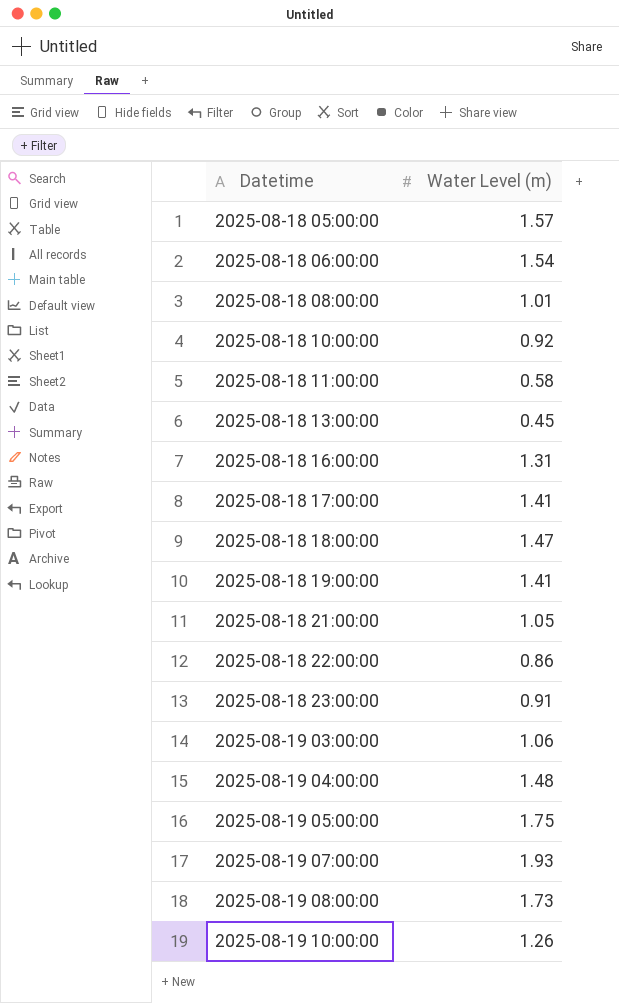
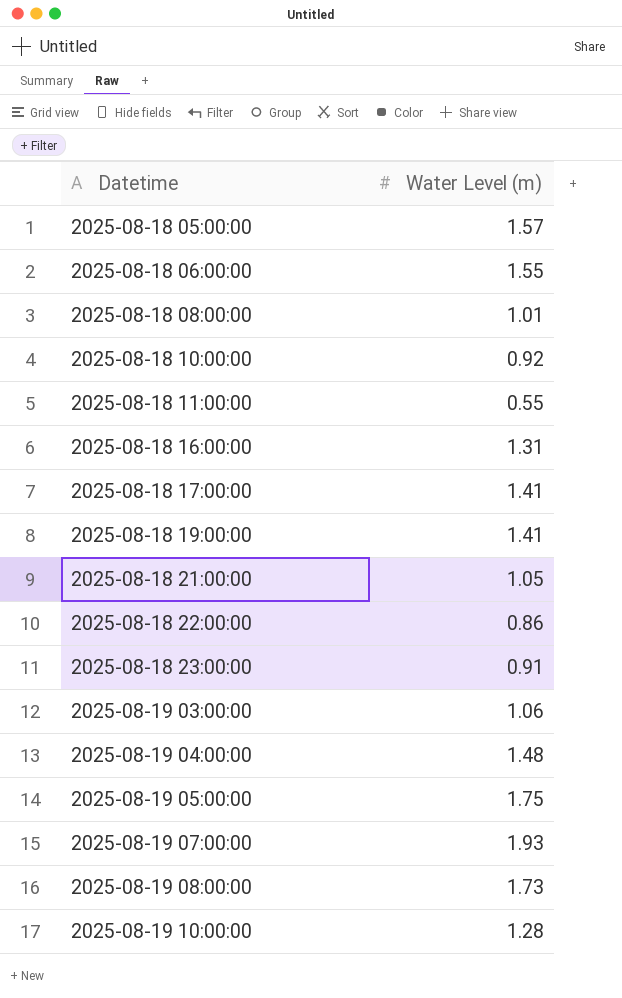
row 2025-08-18 13:00:00: 0.45 -> none
row 2025-08-18 18:00:00: 1.47 -> none
2025-08-18 06:00:00 | Water Level (m): 1.54 -> 1.55
2025-08-18 11:00:00 | Water Level (m): 0.58 -> 0.55
2025-08-19 10:00:00 | Water Level (m): 1.26 -> 1.28

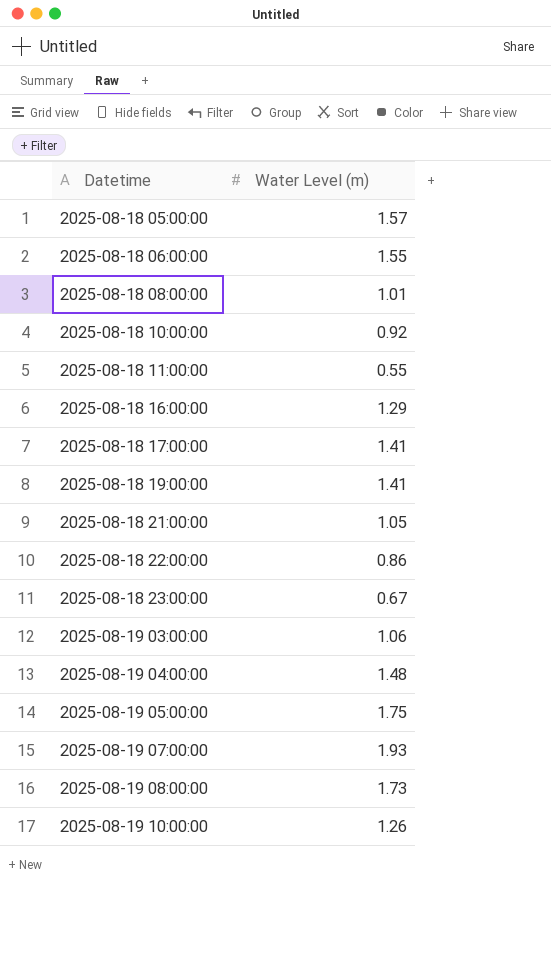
2025-08-18 16:00:00 | Water Level (m): 1.31 -> 1.29
2025-08-18 23:00:00 | Water Level (m): 0.91 -> 0.67
2025-08-19 10:00:00 | Water Level (m): 1.28 -> 1.26

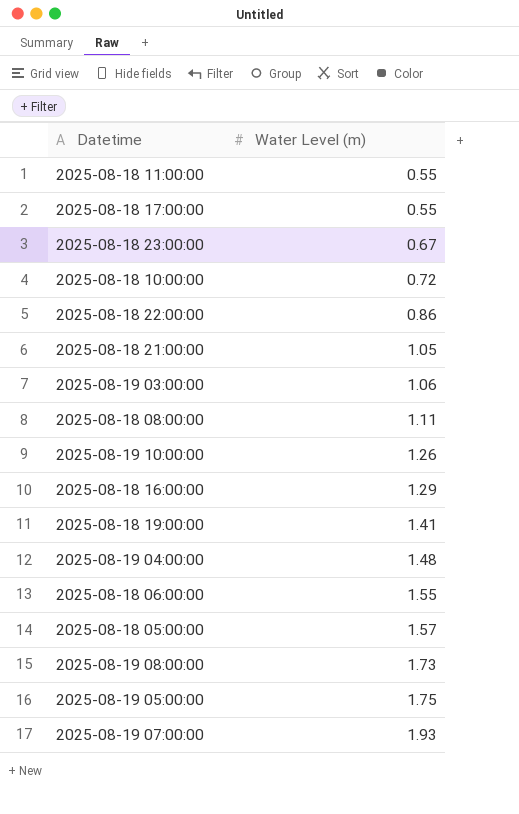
row order: Datetime ascending -> Water Level (m) ascending
2025-08-18 17:00:00 | Water Level (m): 1.41 -> 0.55
2025-08-18 10:00:00 | Water Level (m): 0.92 -> 0.72
2025-08-18 08:00:00 | Water Level (m): 1.01 -> 1.11

